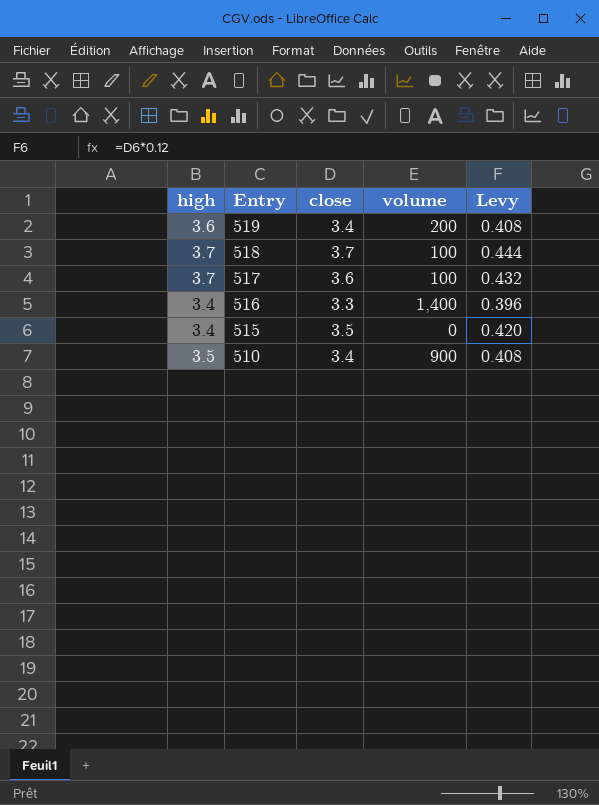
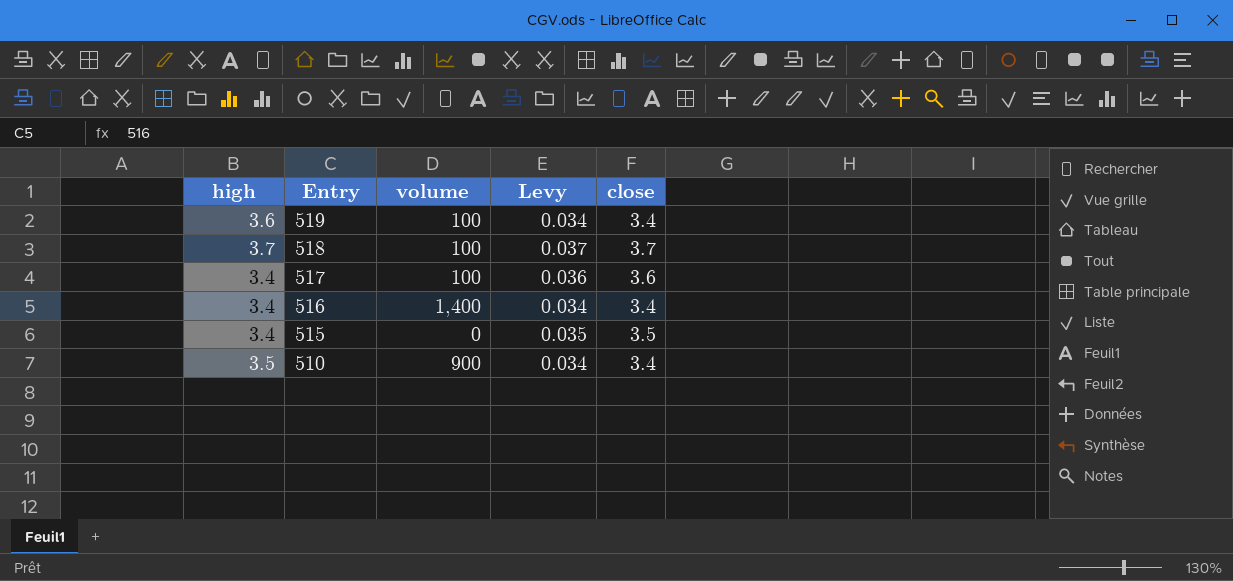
column Levy | formula: [close] * 0.12 -> [close] * 0.01
column close | position: 3 -> 5
519 | volume: 200 -> 100
517 | high: 3.7 -> 3.4
516 | close: 3.3 -> 3.4

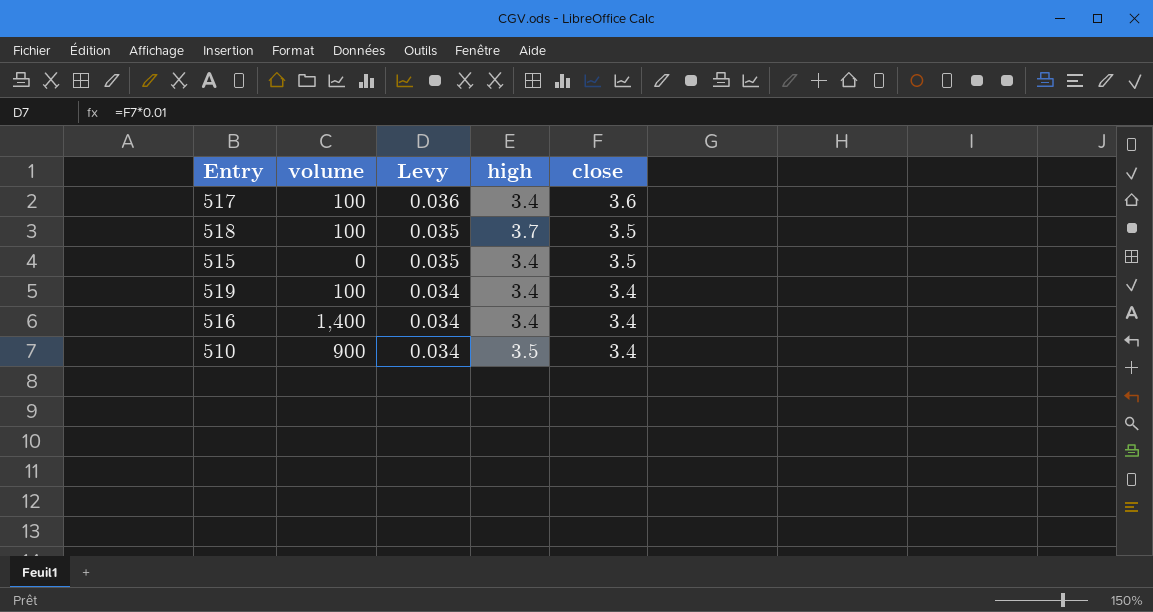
row order: Entry descending -> Levy descending
column high | position: 1 -> 4
518 | Levy: 0.037 -> 0.035
518 | close: 3.7 -> 3.5
519 | high: 3.6 -> 3.4

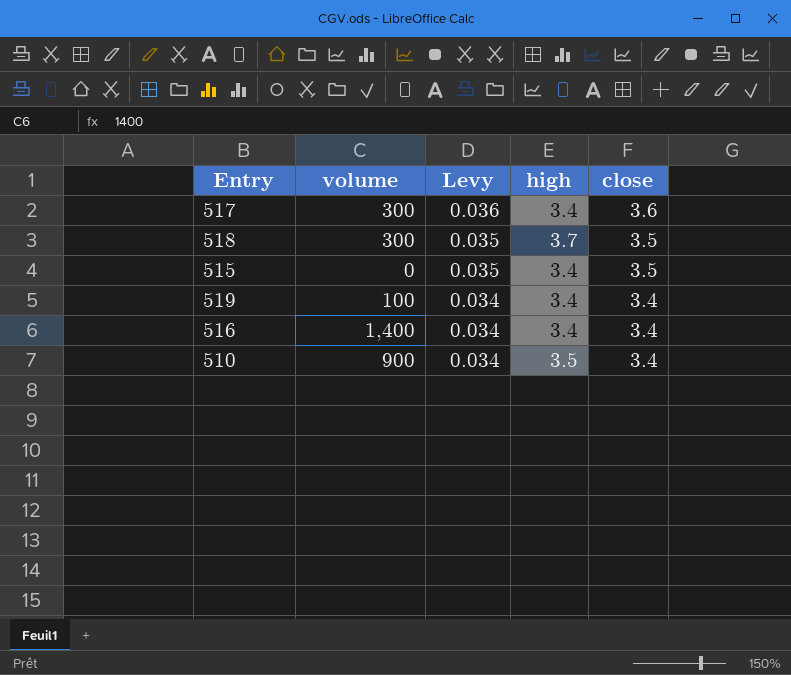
517 | volume: 100 -> 300
518 | volume: 100 -> 300

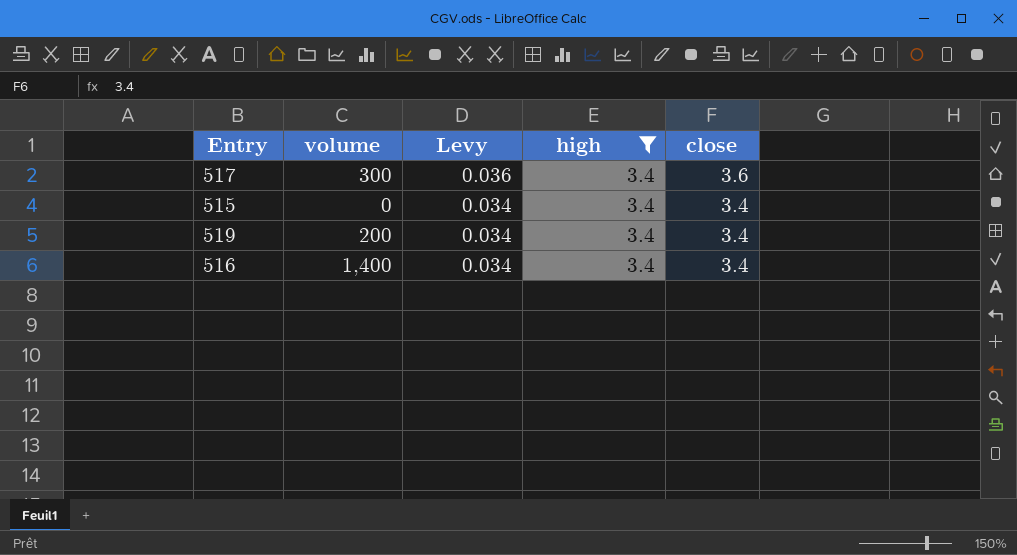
filter: none -> high = 3.4
515 | Levy: 0.035 -> 0.034
515 | close: 3.5 -> 3.4
519 | volume: 100 -> 200

